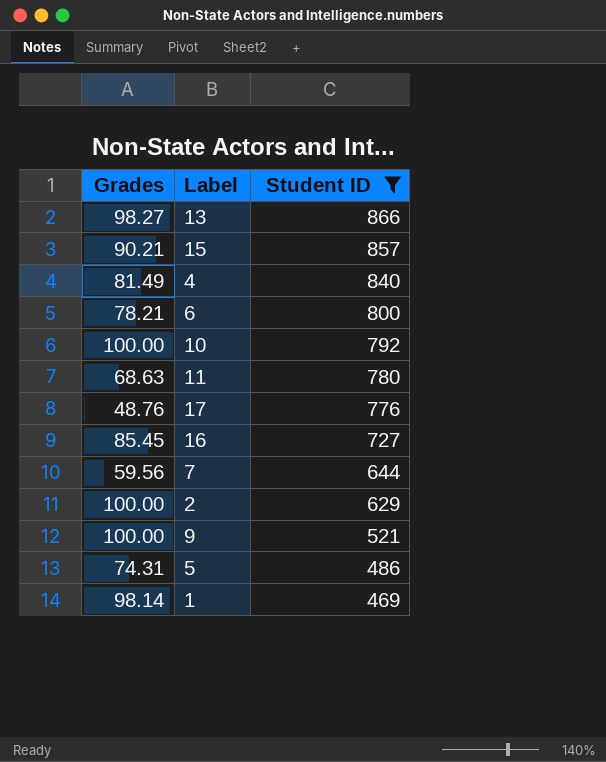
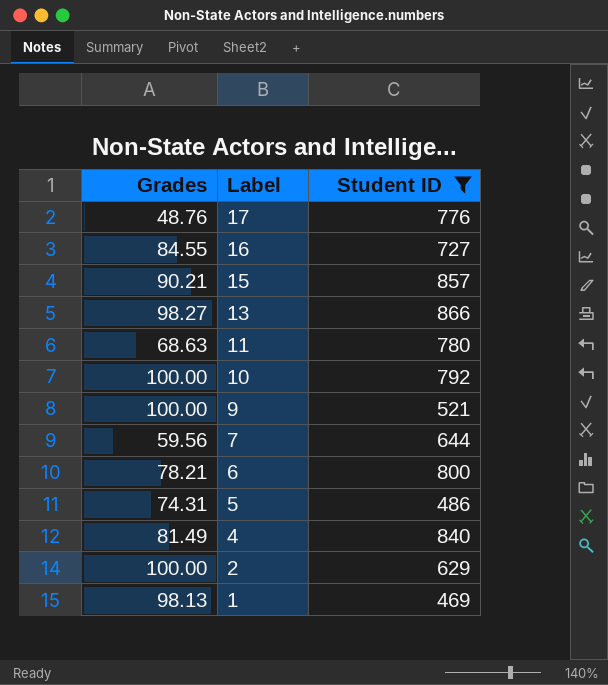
row order: Student ID descending -> Label descending
16 | Grades: 85.45 -> 84.55
1 | Grades: 98.14 -> 98.13

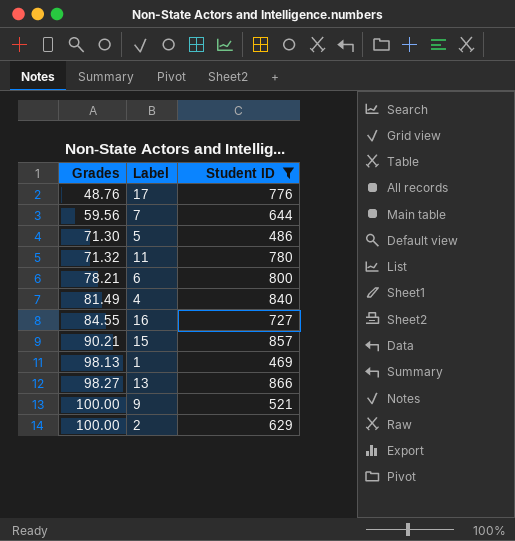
row order: Label descending -> Grades ascending
row 10: 100.00 | 792 -> none
5 | Grades: 74.31 -> 71.30
11 | Grades: 68.63 -> 71.32

